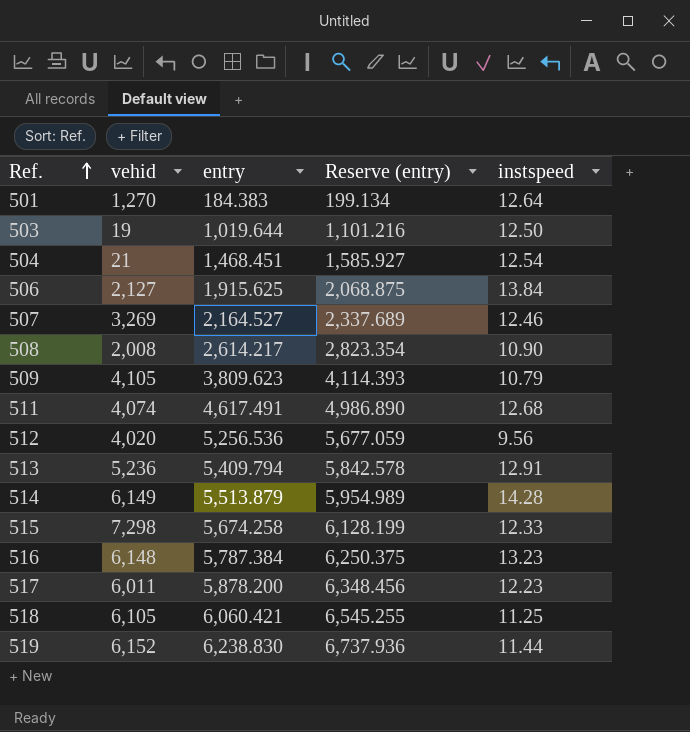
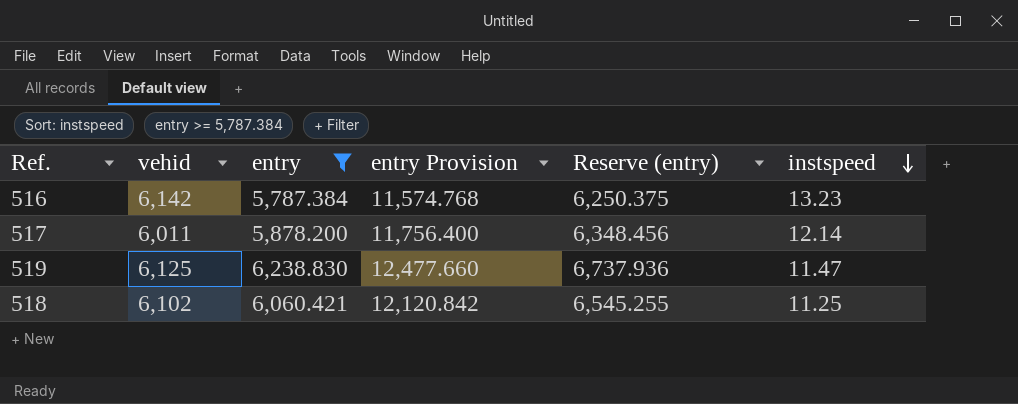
filter: none -> entry >= 5,787.384
row order: Ref. ascending -> instspeed descending
column entry Provision | formula: none -> [entry] * 2
516 | vehid: 6,148 -> 6,142
517 | instspeed: 12.23 -> 12.14
519 | vehid: 6,152 -> 6,125
519 | instspeed: 11.44 -> 11.47
518 | vehid: 6,105 -> 6,102

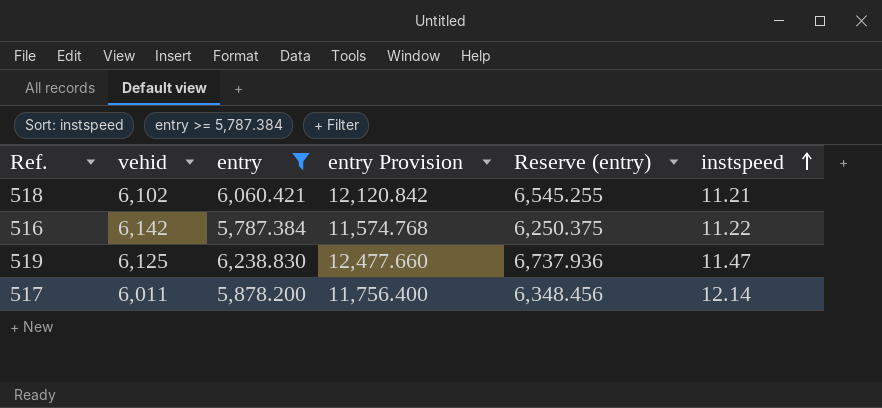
row order: instspeed descending -> instspeed ascending
518 | instspeed: 11.25 -> 11.21
516 | instspeed: 13.23 -> 11.22

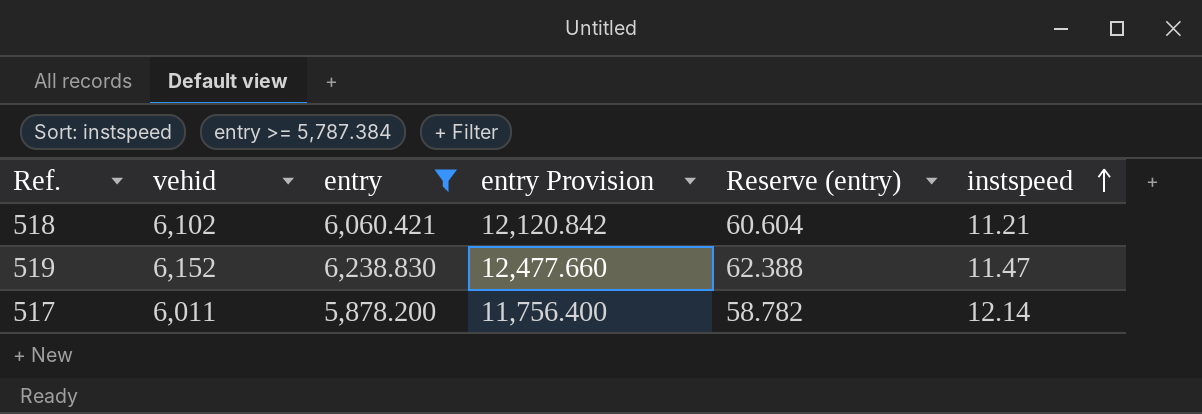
column Reserve (entry) | formula: [entry] * 1.08 -> [entry] * 0.01
row 516: 6,142 | 5,787.384 | 11,574.768 | 6,250.375 | 11.22 -> none
519 | vehid: 6,125 -> 6,152

